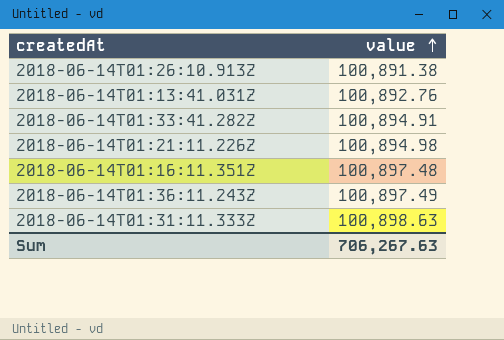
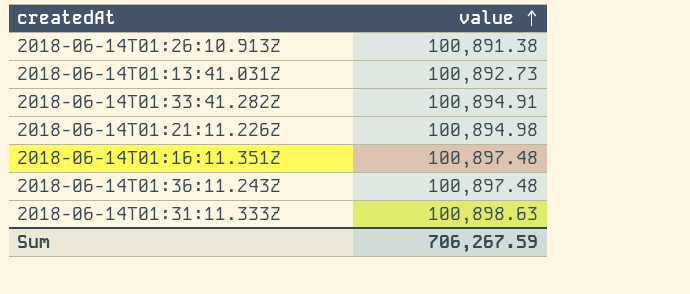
2018-06-14T01:13:41.031Z | value: 100,892.76 -> 100,892.73
2018-06-14T01:36:11.243Z | value: 100,897.49 -> 100,897.48
Sum | value: 706,267.63 -> 706,267.59

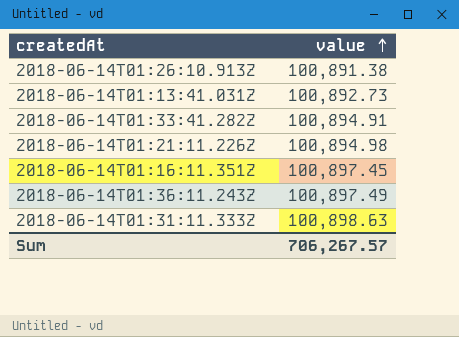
2018-06-14T01:16:11.351Z | value: 100,897.48 -> 100,897.45
2018-06-14T01:36:11.243Z | value: 100,897.48 -> 100,897.49
Sum | value: 706,267.59 -> 706,267.57

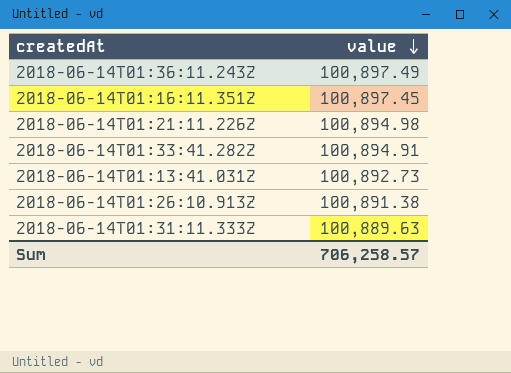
row order: value ascending -> value descending
2018-06-14T01:31:11.333Z | value: 100,898.63 -> 100,889.63
Sum | value: 706,267.57 -> 706,258.57

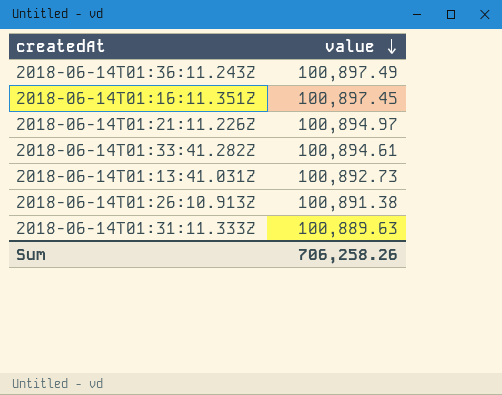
2018-06-14T01:21:11.226Z | value: 100,894.98 -> 100,894.97
2018-06-14T01:33:41.282Z | value: 100,894.91 -> 100,894.61
Sum | value: 706,258.57 -> 706,258.26

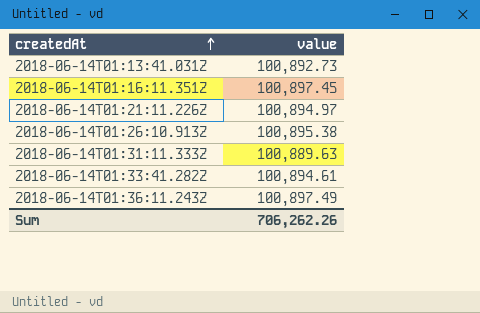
row order: value descending -> createdAt ascending
2018-06-14T01:26:10.913Z | value: 100,891.38 -> 100,895.38
Sum | value: 706,258.26 -> 706,262.26

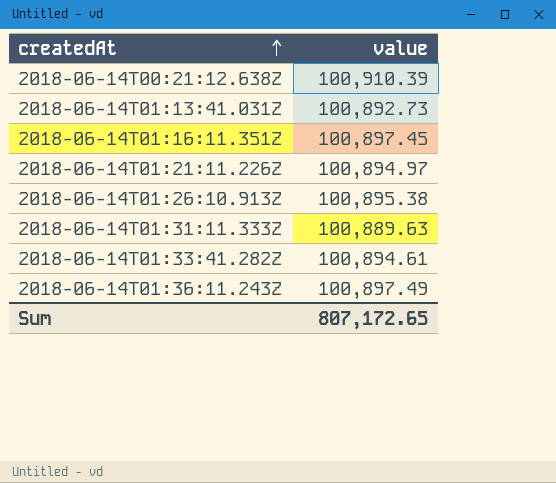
row 2018-06-14T00:21:12.638Z: none -> 100,910.39
Sum | value: 706,262.26 -> 807,172.65

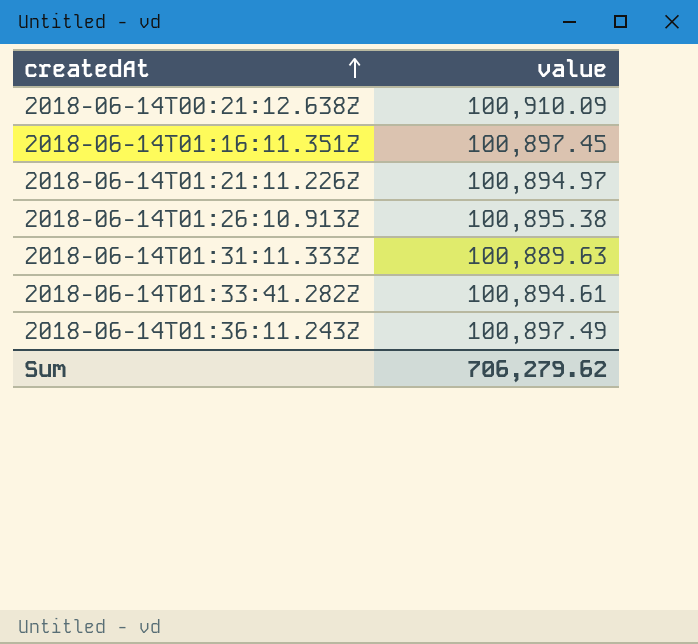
row 2018-06-14T01:13:41.031Z: 100,892.73 -> none
2018-06-14T00:21:12.638Z | value: 100,910.39 -> 100,910.09
Sum | value: 807,172.65 -> 706,279.62

